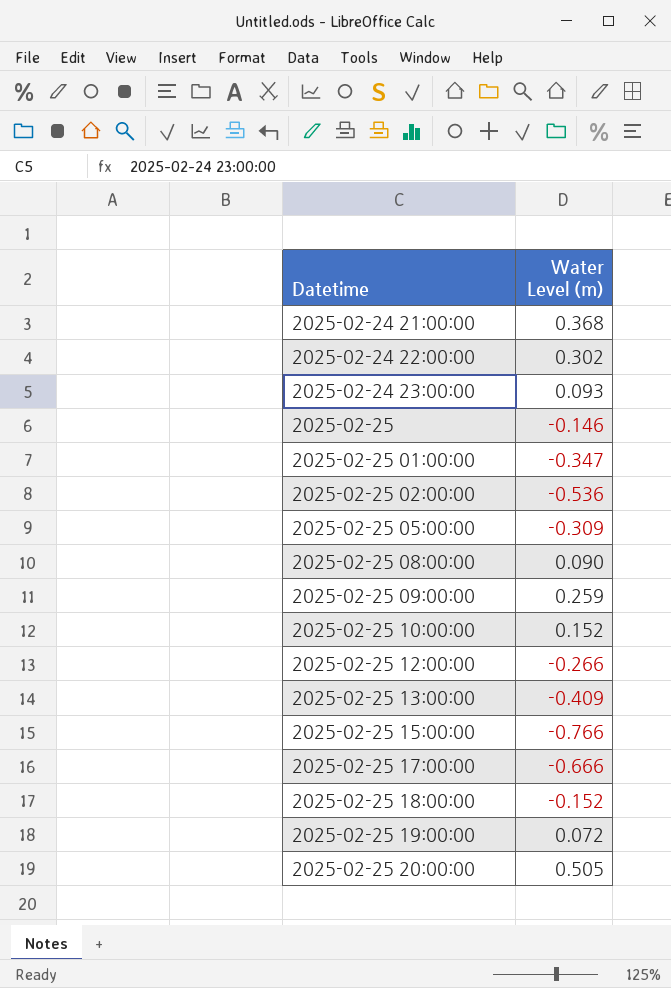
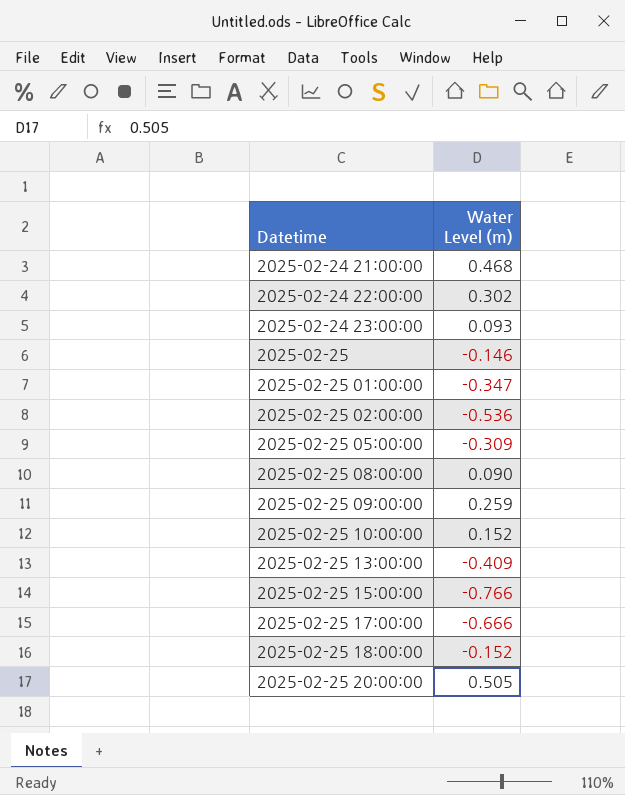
row 2025-02-25 12:00:00: -0.266 -> none
row 2025-02-25 19:00:00: 0.072 -> none
2025-02-24 21:00:00 | Water Level (m): 0.368 -> 0.468

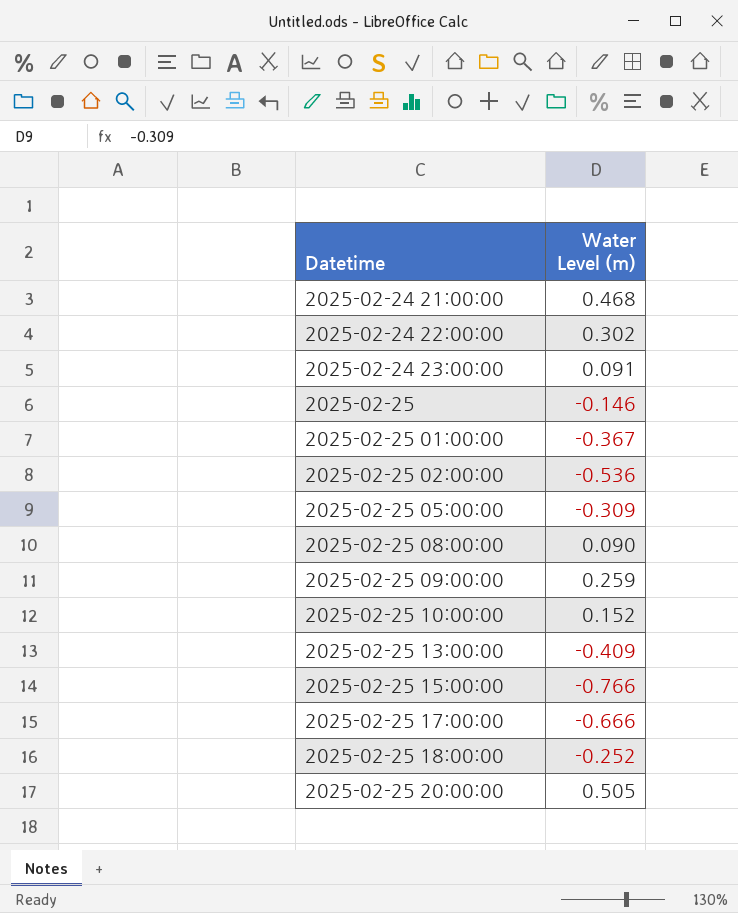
2025-02-24 23:00:00 | Water Level (m): 0.093 -> 0.091
2025-02-25 01:00:00 | Water Level (m): -0.347 -> -0.367
2025-02-25 18:00:00 | Water Level (m): -0.152 -> -0.252

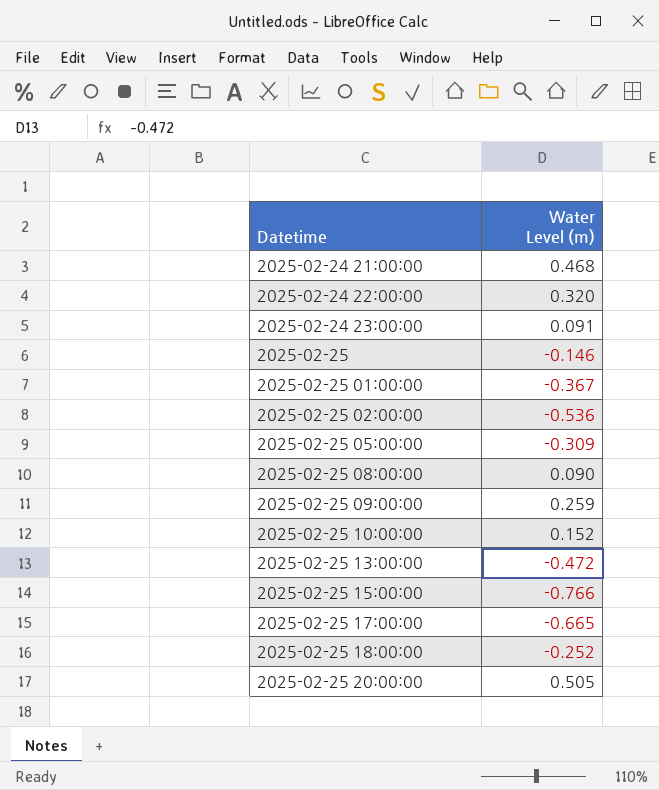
2025-02-24 22:00:00 | Water Level (m): 0.302 -> 0.320
2025-02-25 13:00:00 | Water Level (m): -0.409 -> -0.472
2025-02-25 17:00:00 | Water Level (m): -0.666 -> -0.665

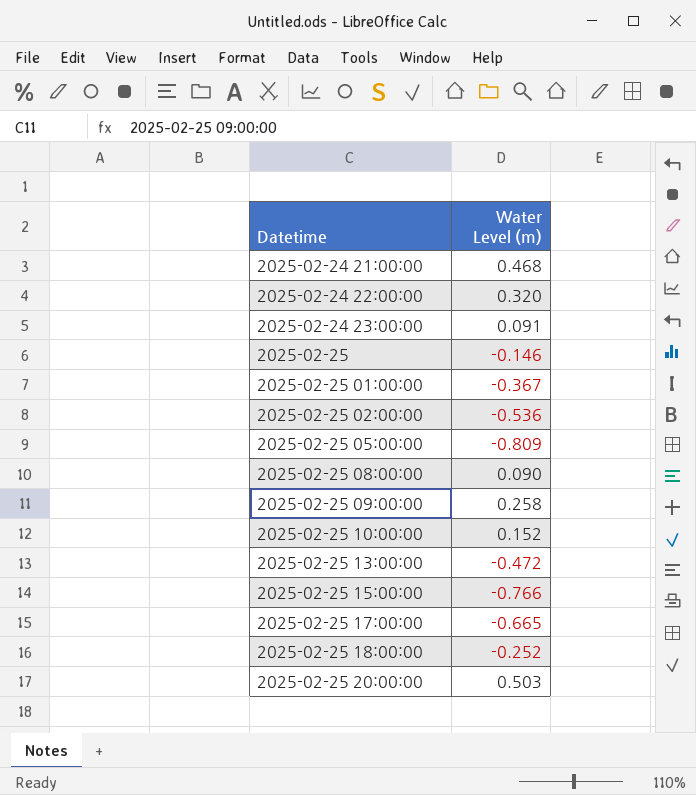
2025-02-25 05:00:00 | Water Level (m): -0.309 -> -0.809
2025-02-25 09:00:00 | Water Level (m): 0.259 -> 0.258
2025-02-25 20:00:00 | Water Level (m): 0.505 -> 0.503

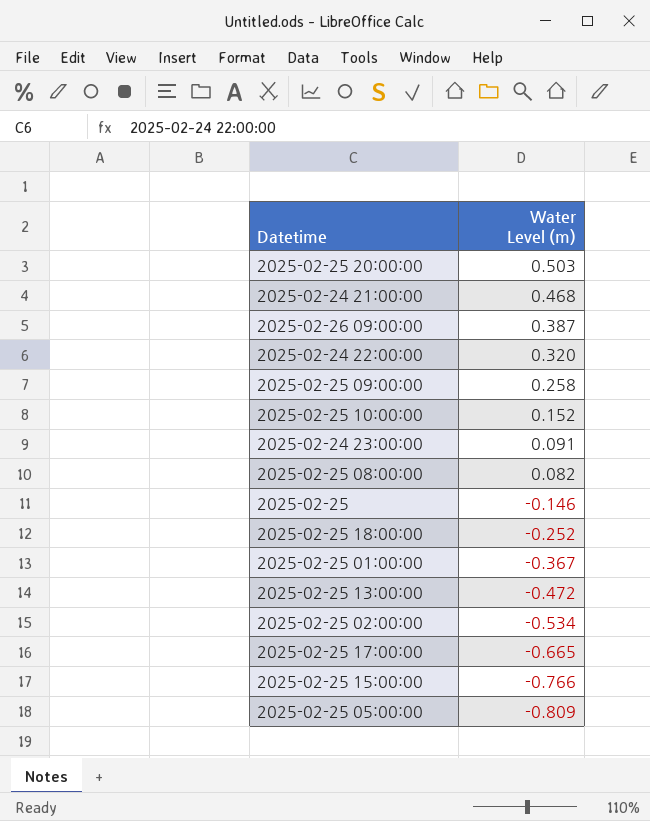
row order: Datetime ascending -> Water Level (m) descending
row 2025-02-26 09:00:00: none -> 0.387
2025-02-25 08:00:00 | Water Level (m): 0.090 -> 0.082
2025-02-25 02:00:00 | Water Level (m): -0.536 -> -0.534

